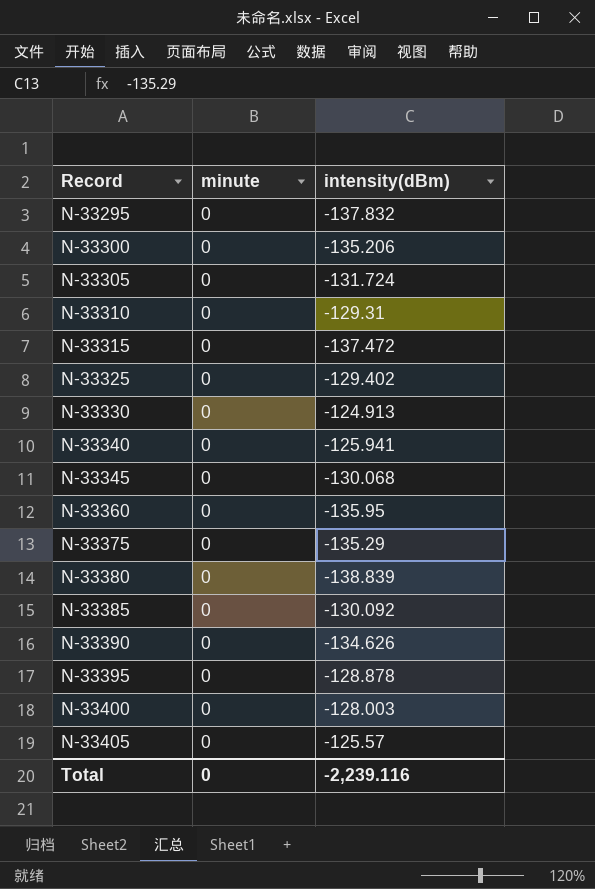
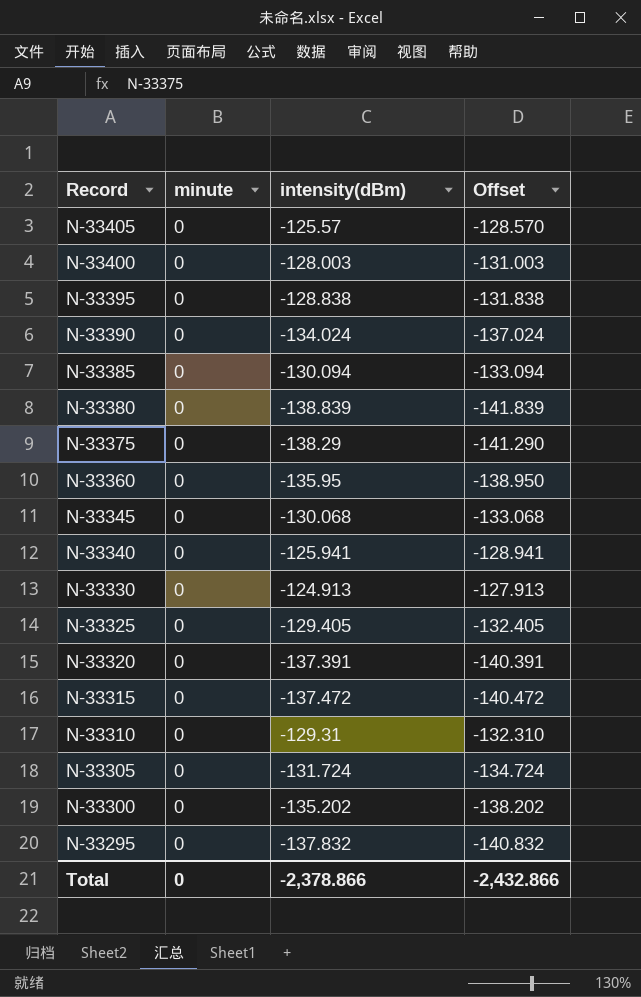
row order: Record ascending -> Record descending
column Offset | formula: none -> [intensity(dBm)] - 3
N-33395 | intensity(dBm): -128.878 -> -128.838
N-33390 | intensity(dBm): -134.626 -> -134.024
N-33385 | intensity(dBm): -130.092 -> -130.094
N-33375 | intensity(dBm): -135.29 -> -138.29
N-33325 | intensity(dBm): -129.402 -> -129.405
row N-33320: none -> 0 | -137.391 | -140.391
N-33300 | intensity(dBm): -135.206 -> -135.202
Total | intensity(dBm): -2,239.116 -> -2,378.866

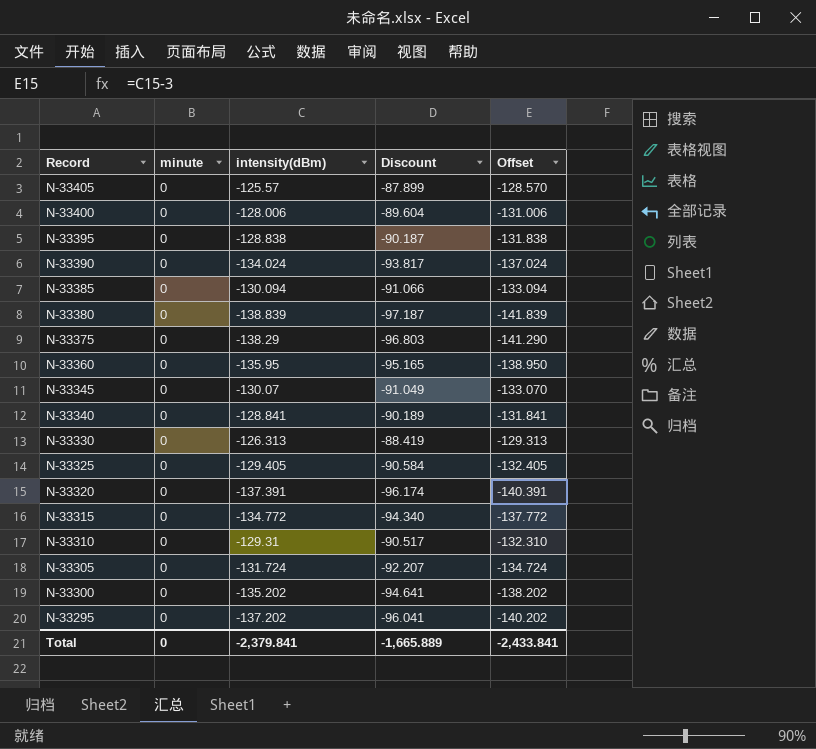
column Discount | formula: none -> [intensity(dBm)] * 0.7
N-33400 | intensity(dBm): -128.003 -> -128.006
N-33400 | Offset: -131.003 -> -131.006
N-33345 | intensity(dBm): -130.068 -> -130.07
N-33345 | Offset: -133.068 -> -133.070
N-33340 | intensity(dBm): -125.941 -> -128.841
N-33340 | Offset: -128.941 -> -131.841
N-33330 | intensity(dBm): -124.913 -> -126.313
N-33330 | Offset: -127.913 -> -129.313
N-33315 | intensity(dBm): -137.472 -> -134.772
N-33315 | Offset: -140.472 -> -137.772
N-33295 | intensity(dBm): -137.832 -> -137.202
N-33295 | Offset: -140.832 -> -140.202
Total | intensity(dBm): -2,378.866 -> -2,379.841
Total | Offset: -2,432.866 -> -2,433.841

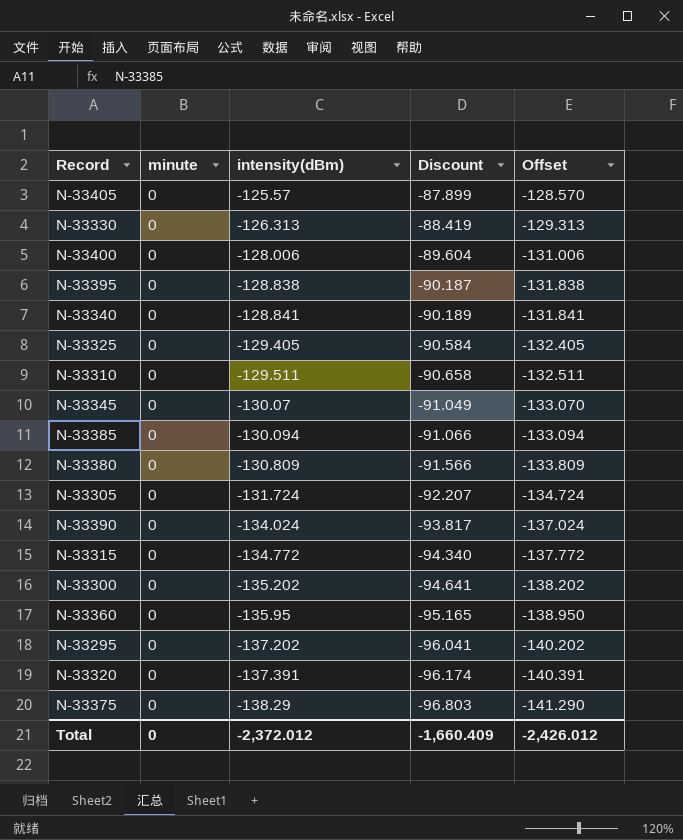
row order: Record descending -> intensity(dBm) descending
N-33310 | intensity(dBm): -129.31 -> -129.511
N-33310 | Discount: -90.517 -> -90.658
N-33310 | Offset: -132.310 -> -132.511
N-33380 | intensity(dBm): -138.839 -> -130.809
N-33380 | Discount: -97.187 -> -91.566
N-33380 | Offset: -141.839 -> -133.809
Total | intensity(dBm): -2,379.841 -> -2,372.012
Total | Discount: -1,665.889 -> -1,660.409
Total | Offset: -2,433.841 -> -2,426.012

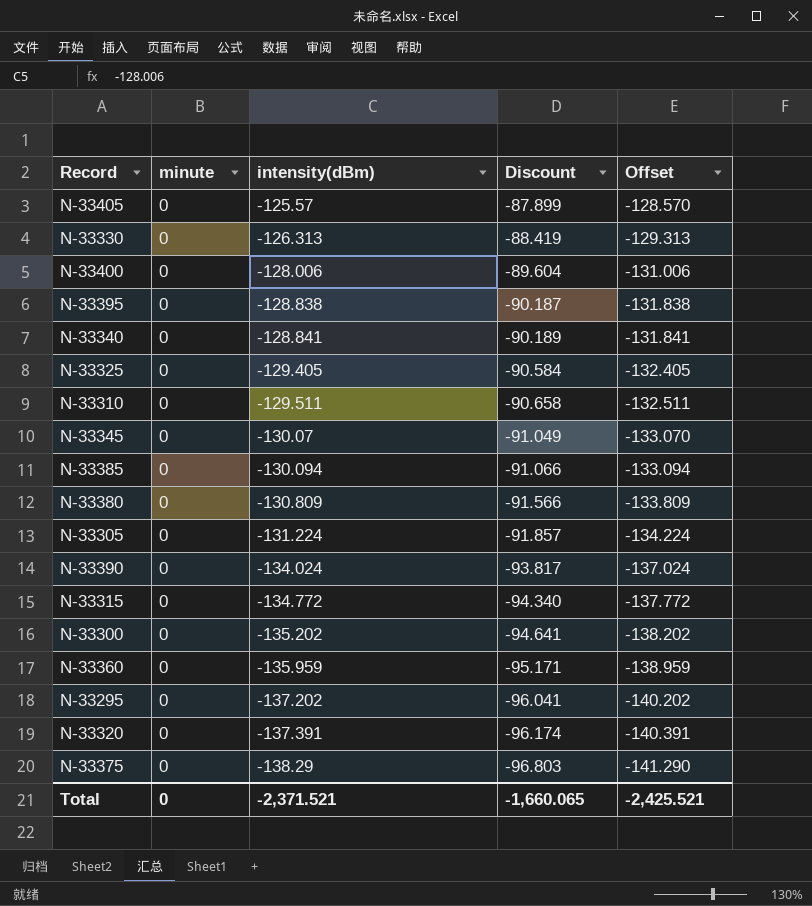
N-33305 | intensity(dBm): -131.724 -> -131.224
N-33305 | Discount: -92.207 -> -91.857
N-33305 | Offset: -134.724 -> -134.224
N-33360 | intensity(dBm): -135.95 -> -135.959
N-33360 | Discount: -95.165 -> -95.171
N-33360 | Offset: -138.950 -> -138.959
Total | intensity(dBm): -2,372.012 -> -2,371.521
Total | Discount: -1,660.409 -> -1,660.065
Total | Offset: -2,426.012 -> -2,425.521

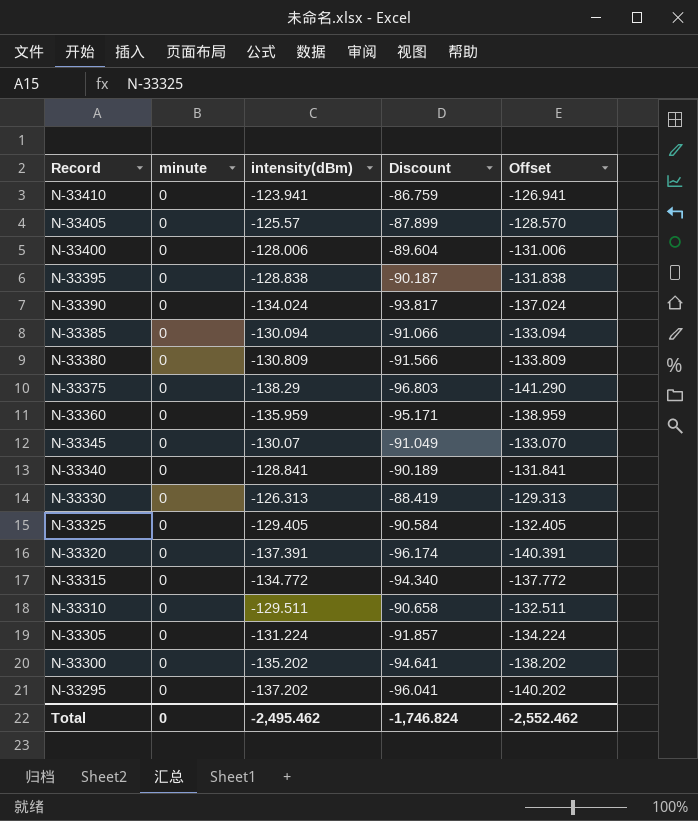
row order: intensity(dBm) descending -> Record descending
row N-33410: none -> 0 | -123.941 | -86.759 | -126.941
Total | intensity(dBm): -2,371.521 -> -2,495.462
Total | Discount: -1,660.065 -> -1,746.824
Total | Offset: -2,425.521 -> -2,552.462

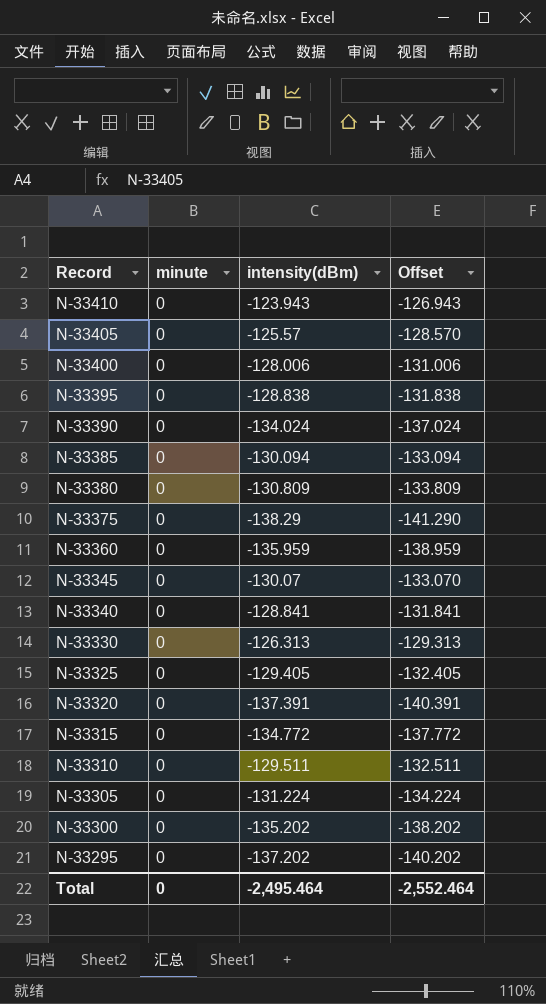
column Discount | formula: [intensity(dBm)] * 0.7 -> none
N-33410 | intensity(dBm): -123.941 -> -123.943
N-33410 | Offset: -126.941 -> -126.943
Total | intensity(dBm): -2,495.462 -> -2,495.464
Total | Offset: -2,552.462 -> -2,552.464

